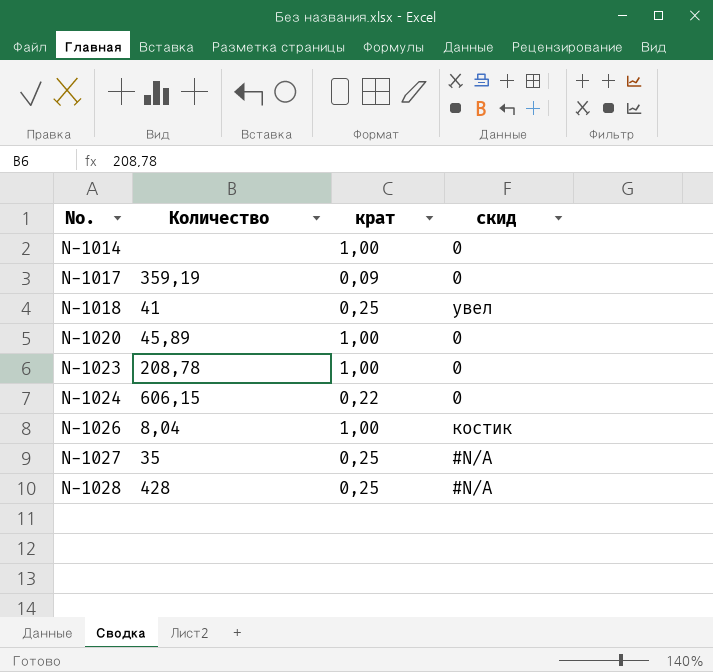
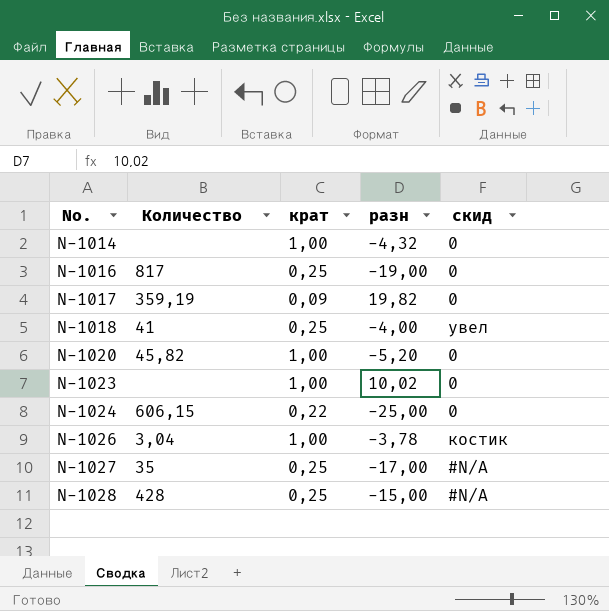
column разн | position: none -> 4
row N-1016: none -> 817 | 0,25 | -19,00 | 0
N-1020 | Количество: 45,89 -> 45,82
N-1023 | Количество: 208,78 -> none
N-1026 | Количество: 8,04 -> 3,04

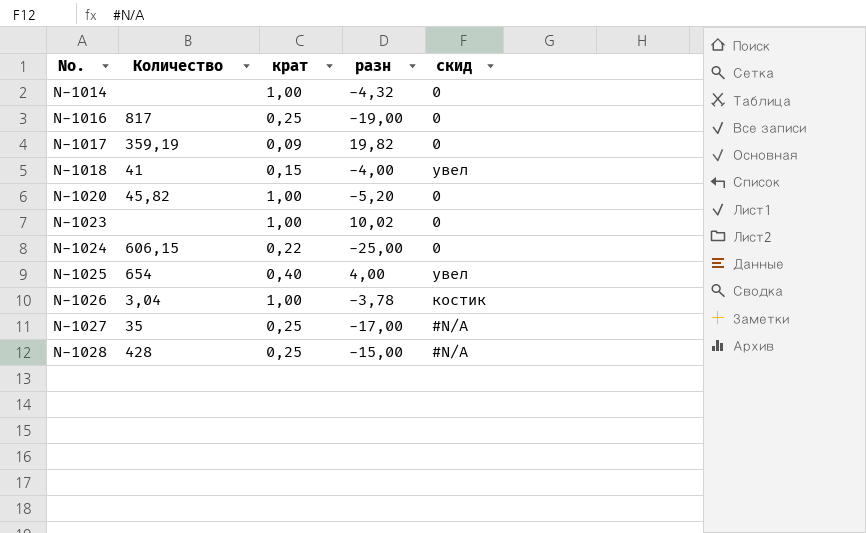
N-1018 | крат: 0,25 -> 0,15
row N-1025: none -> 654 | 0,40 | 4,00 | увел

